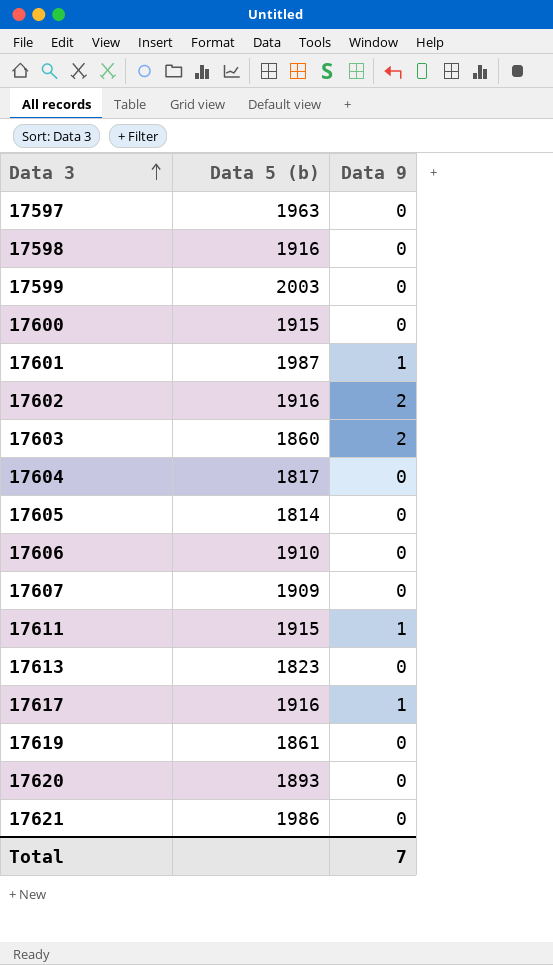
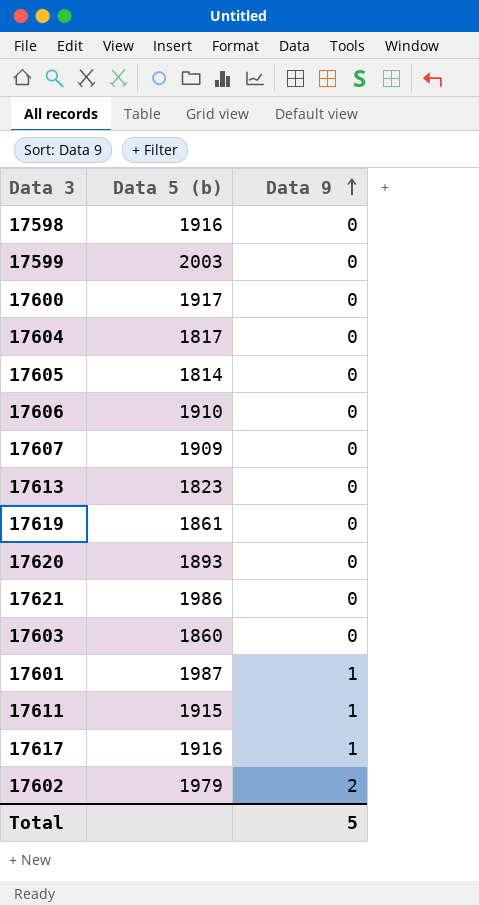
row order: Data 3 ascending -> Data 9 ascending
row 17597: 1963 | 0 -> none
17600 | Data 5 (b): 1915 -> 1917
17603 | Data 9: 2 -> 0
17602 | Data 5 (b): 1916 -> 1979
Total | Data 9: 7 -> 5

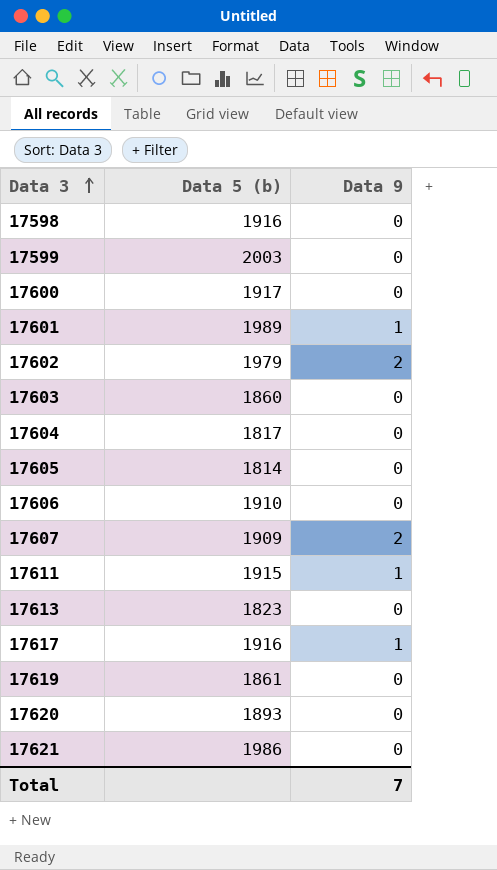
row order: Data 9 ascending -> Data 3 ascending
17601 | Data 5 (b): 1987 -> 1989
17607 | Data 9: 0 -> 2
Total | Data 9: 5 -> 7

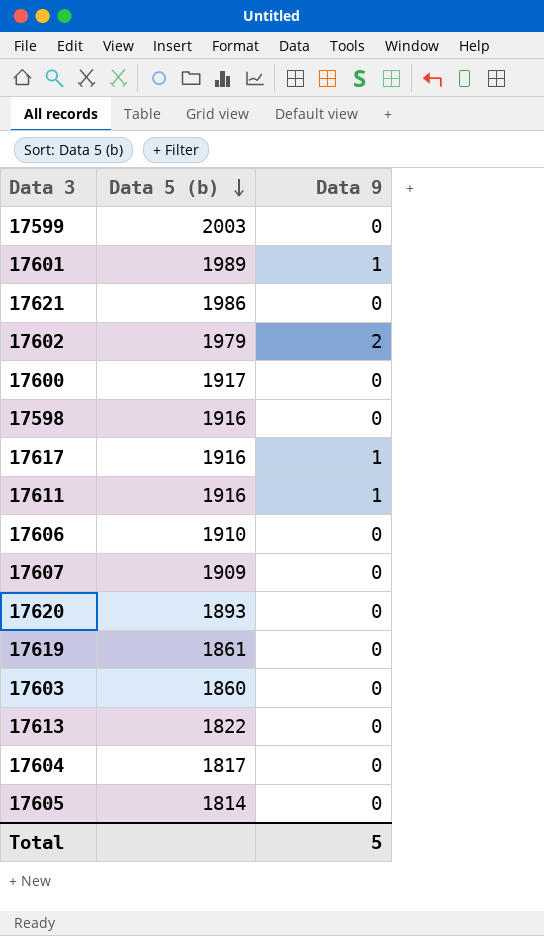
row order: Data 3 ascending -> Data 5 (b) descending
17611 | Data 5 (b): 1915 -> 1916
17607 | Data 9: 2 -> 0
17613 | Data 5 (b): 1823 -> 1822
Total | Data 9: 7 -> 5

